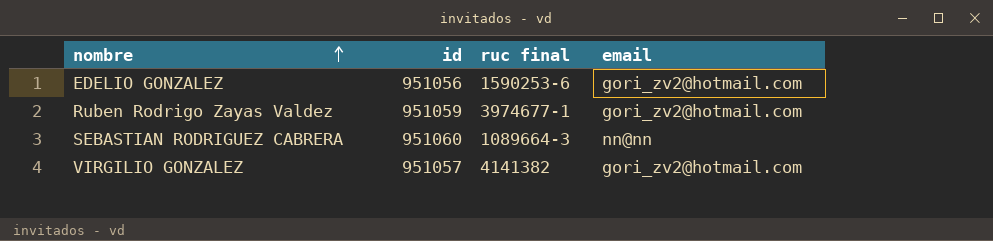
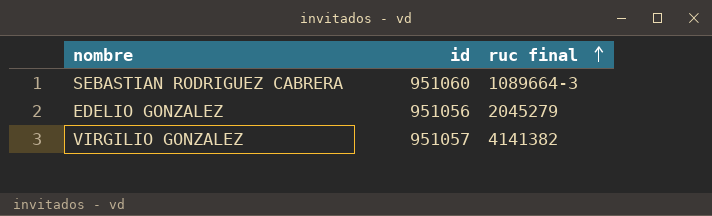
row order: nombre ascending -> ruc final ascending
column email | position: 4 -> none
row Ruben Rodrigo Zayas Valdez: 951059 | 3974677-1 | gori_zv2@hotmail.com -> none
EDELIO GONZALEZ | ruc final: 1590253-6 -> 2045279

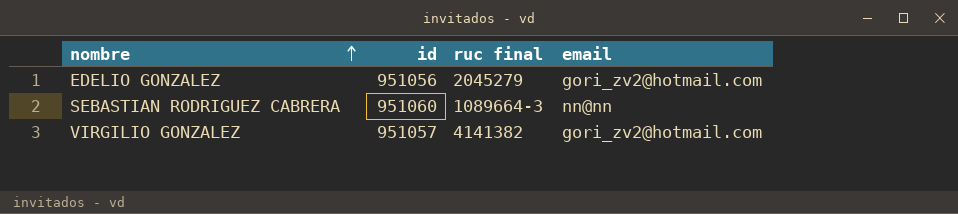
row order: ruc final ascending -> nombre ascending
column email | position: none -> 4

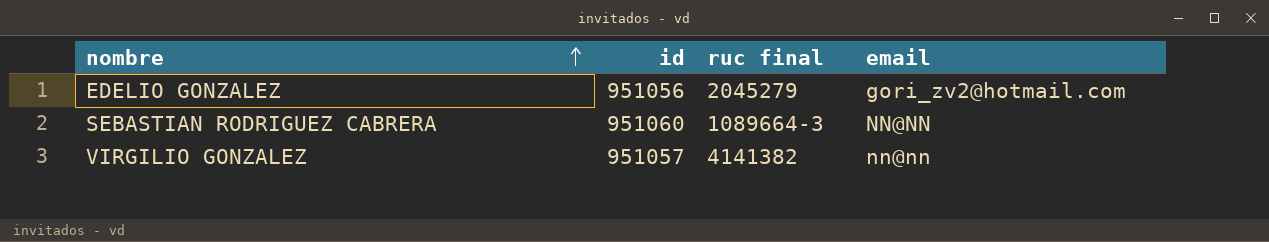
SEBASTIAN RODRIGUEZ CABRERA | email: nn@nn -> NN@NN
VIRGILIO GONZALEZ | email: gori_zv2@hotmail.com -> nn@nn

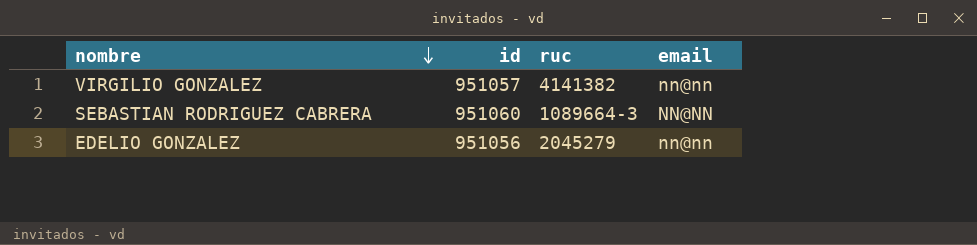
row order: nombre ascending -> nombre descending
column name: ruc final -> ruc
EDELIO GONZALEZ | email: gori_zv2@hotmail.com -> nn@nn

